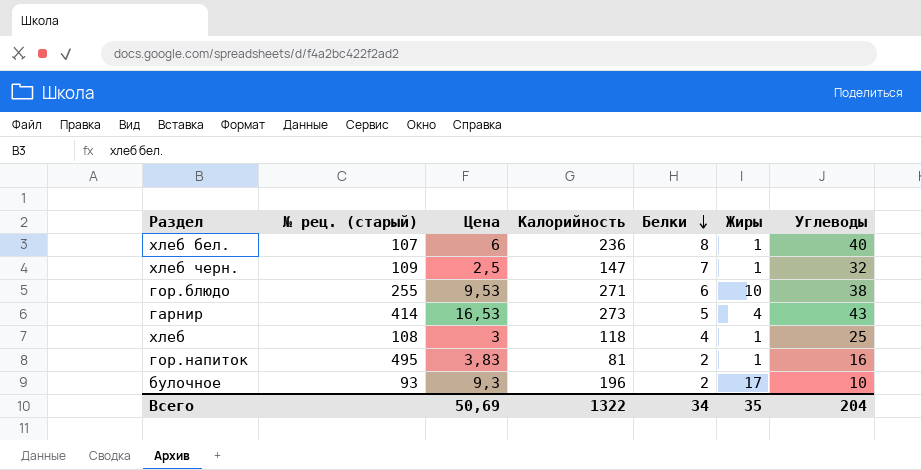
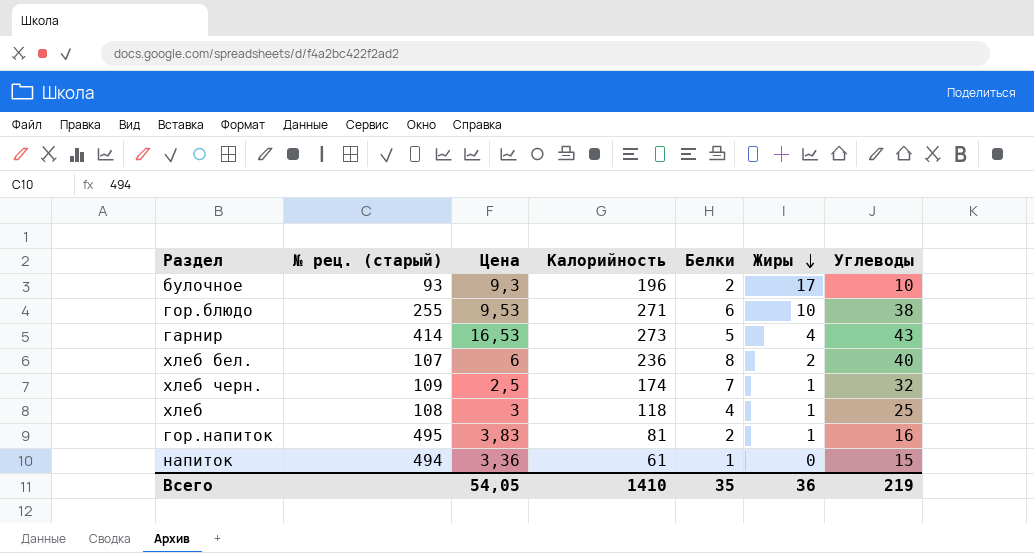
row order: Белки descending -> Жиры descending
хлеб бел. | Жиры: 1 -> 2
хлеб черн. | Калорийность: 147 -> 174
row напиток: none -> 494 | 3,36 | 61 | 1 | 0 | 15
Всего | Цена: 50,69 -> 54,05
Всего | Калорийность: 1322 -> 1410
Всего | Белки: 34 -> 35
Всего | Жиры: 35 -> 36
Всего | Углеводы: 204 -> 219

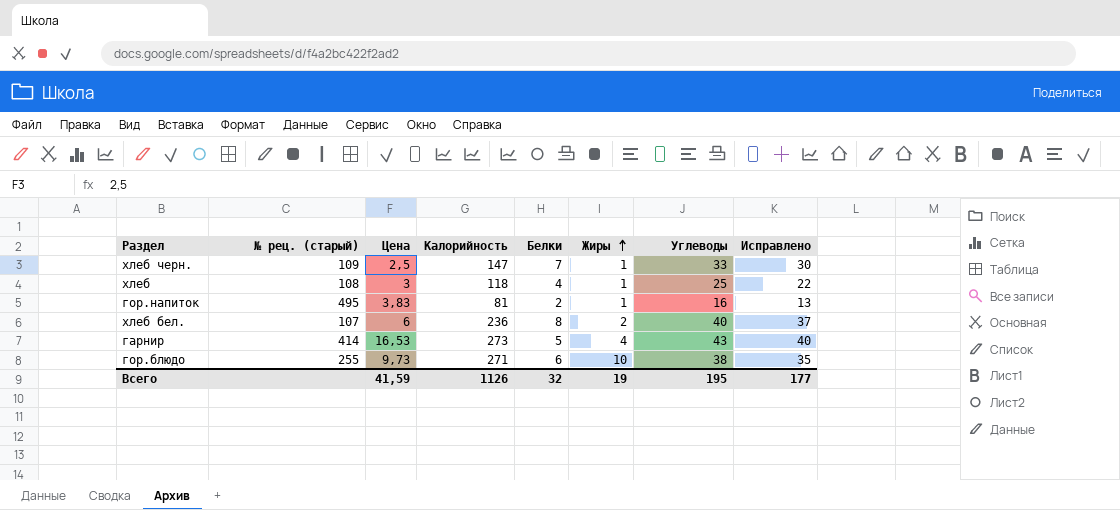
row order: Жиры descending -> Жиры ascending
column Исправлено | formula: none -> [Углеводы] - 3
row булочное: 93 | 9,3 | 196 | 2 | 17 | 10 -> none
row напиток: 494 | 3,36 | 61 | 1 | 0 | 15 -> none
хлеб черн. | Калорийность: 174 -> 147
хлеб черн. | Углеводы: 32 -> 33
гор.блюдо | Цена: 9,53 -> 9,73
Всего | Цена: 54,05 -> 41,59
Всего | Калорийность: 1410 -> 1126
Всего | Белки: 35 -> 32
Всего | Жиры: 36 -> 19
Всего | Углеводы: 219 -> 195

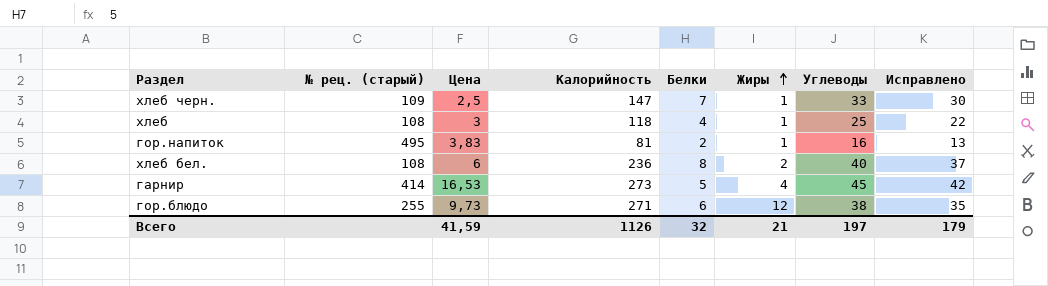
хлеб бел. | № рец. (старый): 107 -> 108
гарнир | Углеводы: 43 -> 45
гарнир | Исправлено: 40 -> 42
гор.блюдо | Жиры: 10 -> 12
Всего | Жиры: 19 -> 21
Всего | Углеводы: 195 -> 197
Всего | Исправлено: 177 -> 179

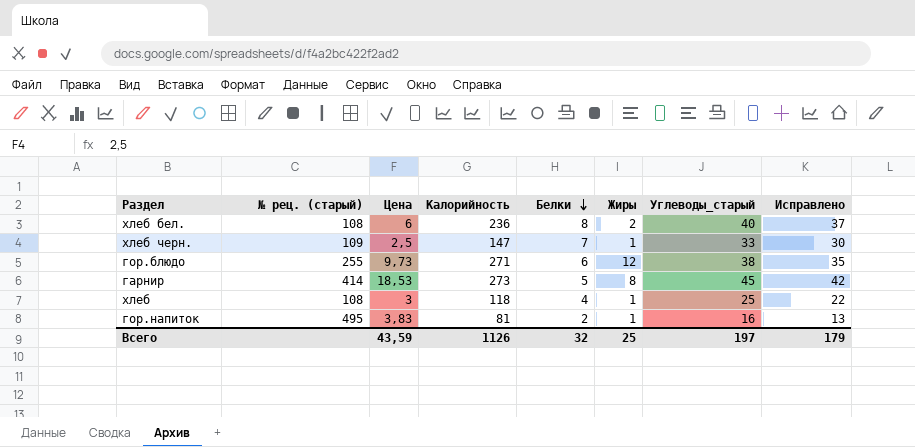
row order: Жиры ascending -> Белки descending
column name: Углеводы -> Углеводы_старый
гарнир | Цена: 16,53 -> 18,53
гарнир | Жиры: 4 -> 8
Всего | Цена: 41,59 -> 43,59
Всего | Жиры: 21 -> 25

